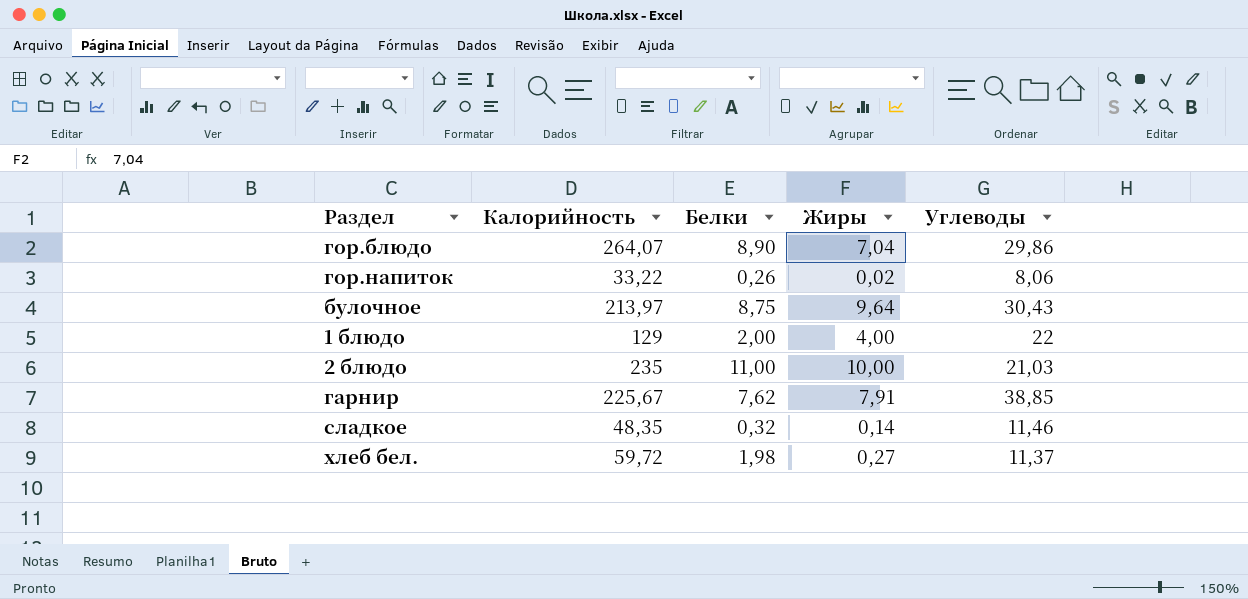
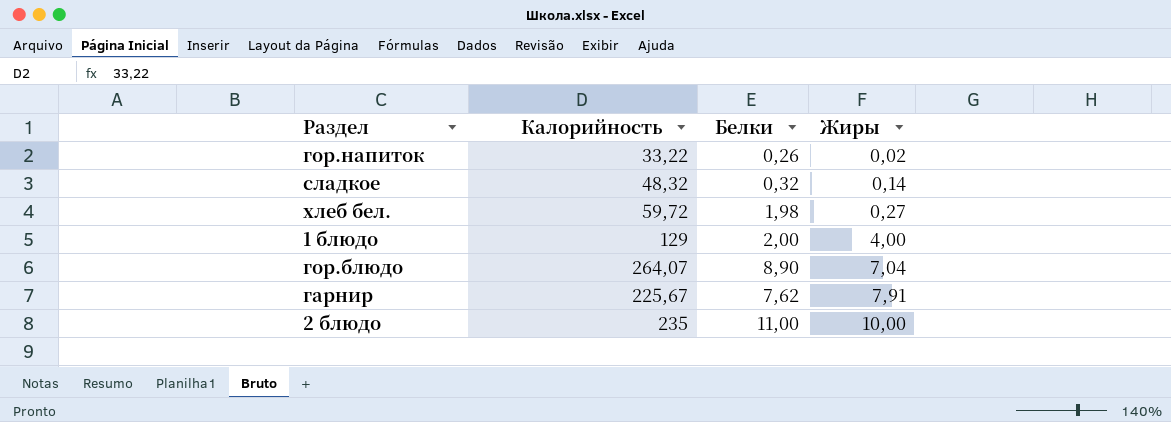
row order: none -> Жиры ascending
column Углеводы | position: 5 -> none
row булочное: 213,97 | 8,75 | 9,64 | 30,43 -> none
сладкое | Калорийность: 48,35 -> 48,32

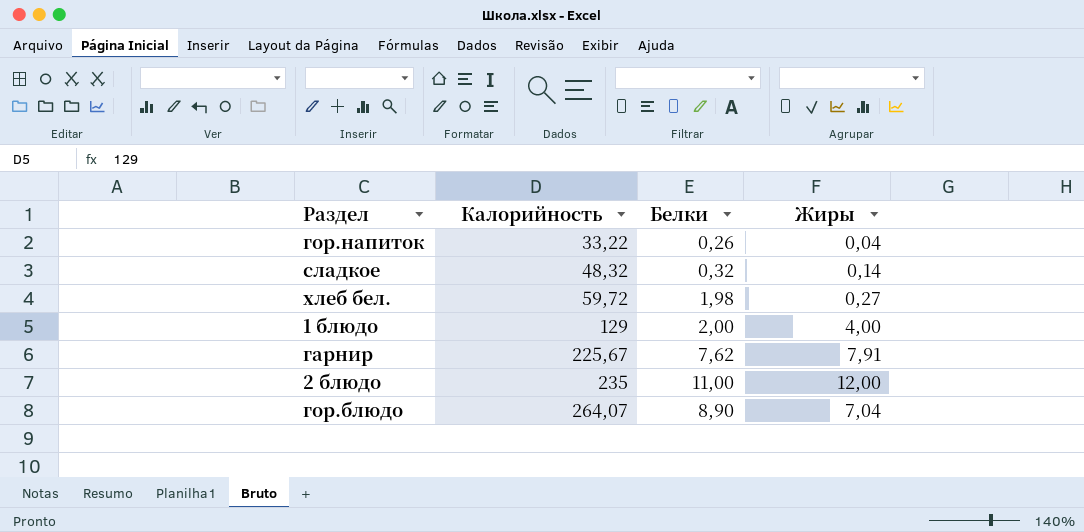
row order: Жиры ascending -> Калорийность ascending
гор.напиток | Жиры: 0,02 -> 0,04
2 блюдо | Жиры: 10,00 -> 12,00

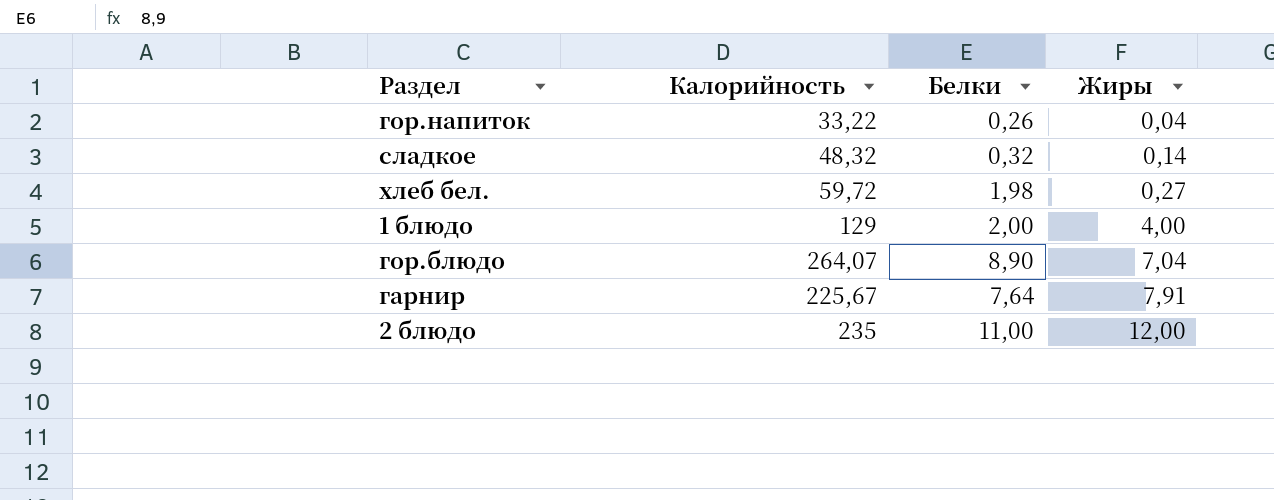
row order: Калорийность ascending -> Жиры ascending
гарнир | Белки: 7,62 -> 7,64

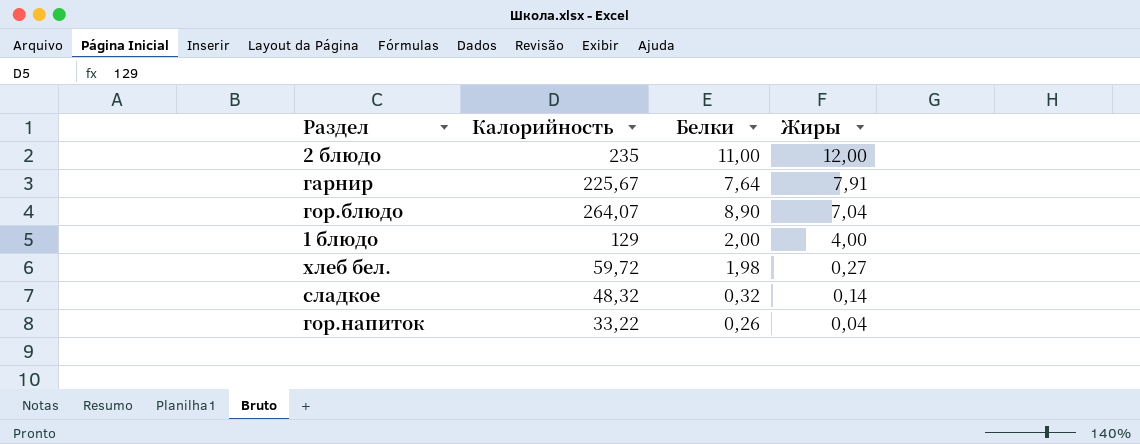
row order: Жиры ascending -> Жиры descending

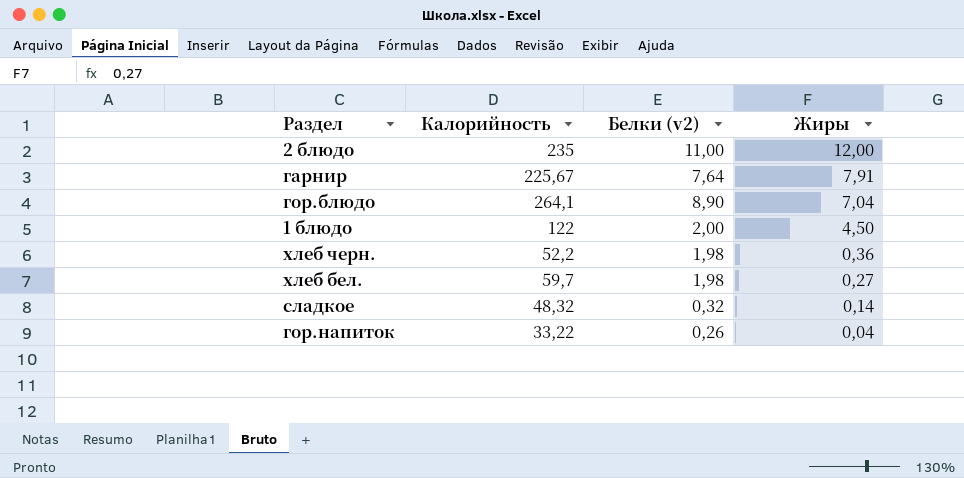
column name: Белки -> Белки (v2)
гор.блюдо | Калорийность: 264,07 -> 264,1
1 блюдо | Калорийность: 129 -> 122
1 блюдо | Жиры: 4,00 -> 4,50
row хлеб черн.: none -> 52,2 | 1,98 | 0,36
хлеб бел. | Калорийность: 59,72 -> 59,7

